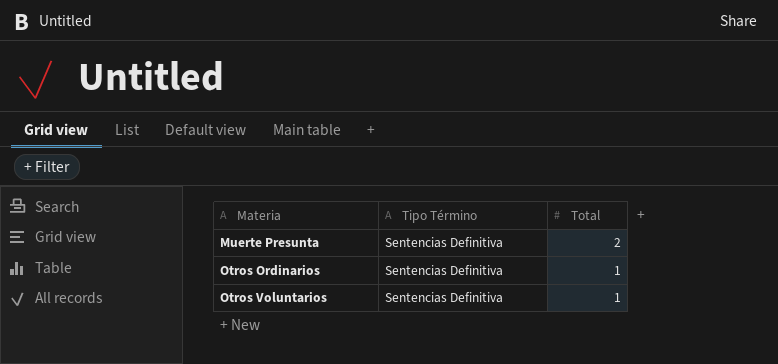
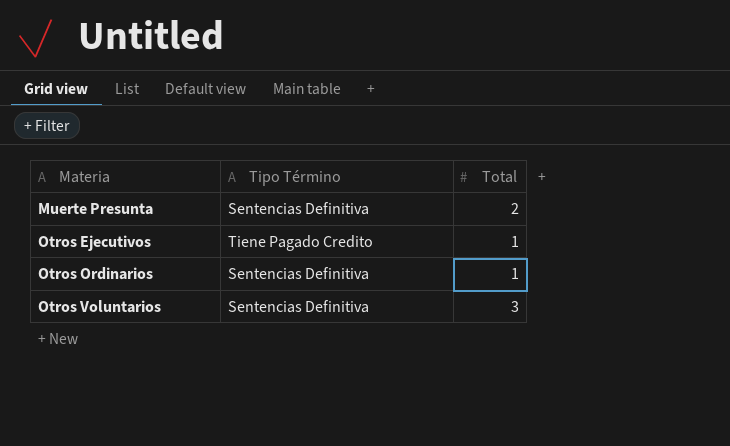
row Otros Ejecutivos: none -> Tiene Pagado Credito | 1
Otros Voluntarios | Total: 1 -> 3

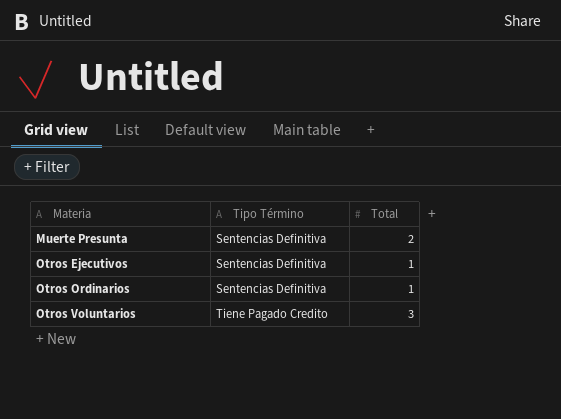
Otros Ejecutivos | Tipo Término: Tiene Pagado Credito -> Sentencias Definitiva
Otros Voluntarios | Tipo Término: Sentencias Definitiva -> Tiene Pagado Credito

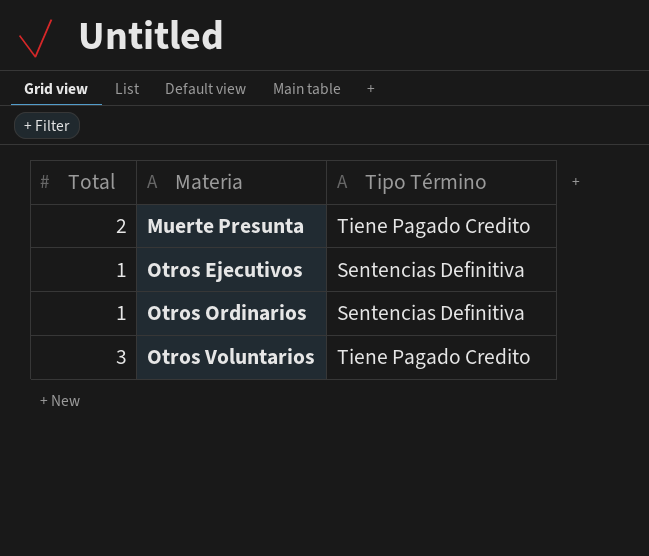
column Total | position: 3 -> 1
Muerte Presunta | Tipo Término: Sentencias Definitiva -> Tiene Pagado Credito

